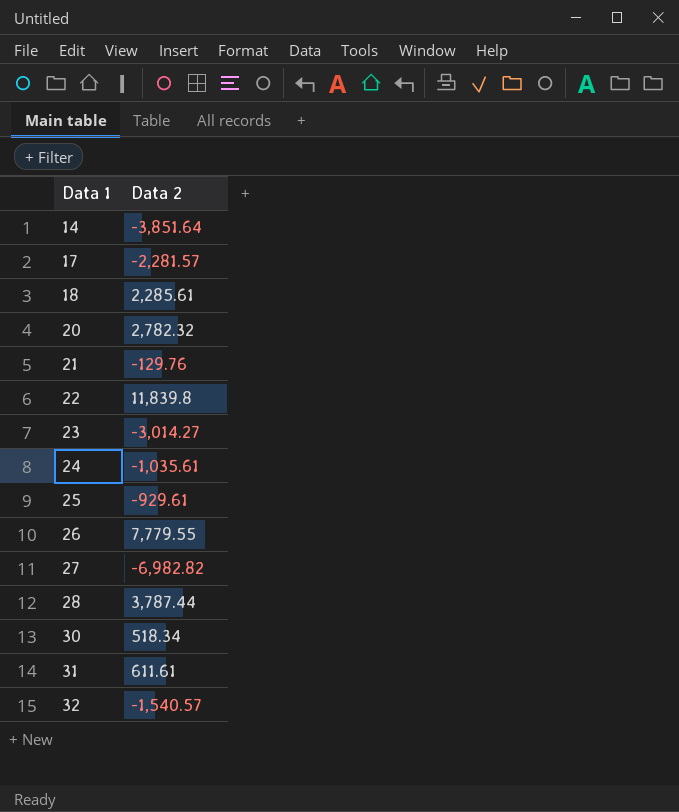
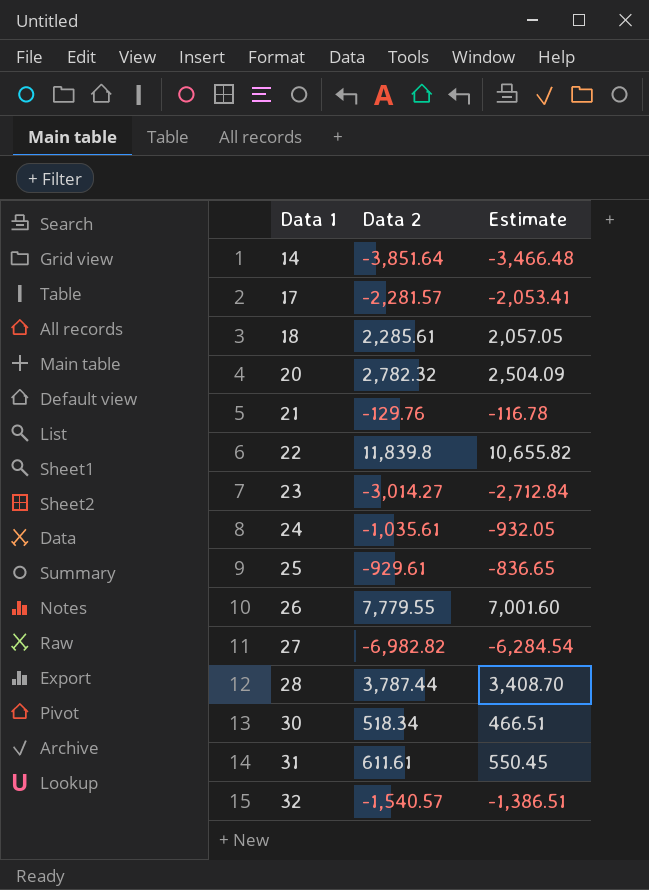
column Estimate | formula: none -> [Data 2] * 0.9

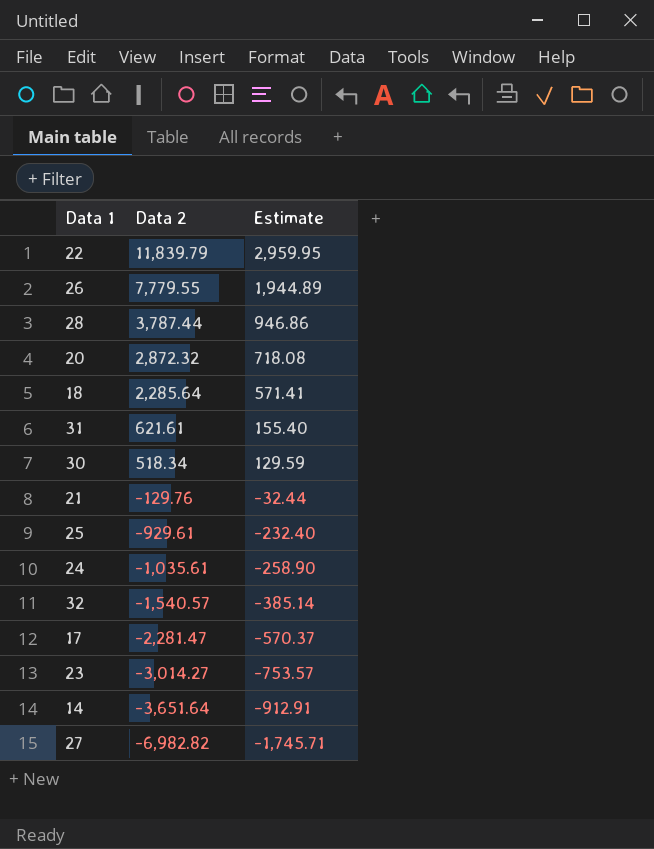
row order: Data 1 ascending -> Data 2 descending
column Estimate | formula: [Data 2] * 0.9 -> [Data 2] * 0.25
22 | Data 2: 11,839.8 -> 11,839.79
20 | Data 2: 2,782.32 -> 2,872.32
18 | Data 2: 2,285.61 -> 2,285.64
31 | Data 2: 611.61 -> 621.61
17 | Data 2: -2,281.57 -> -2,281.47
14 | Data 2: -3,851.64 -> -3,651.64

